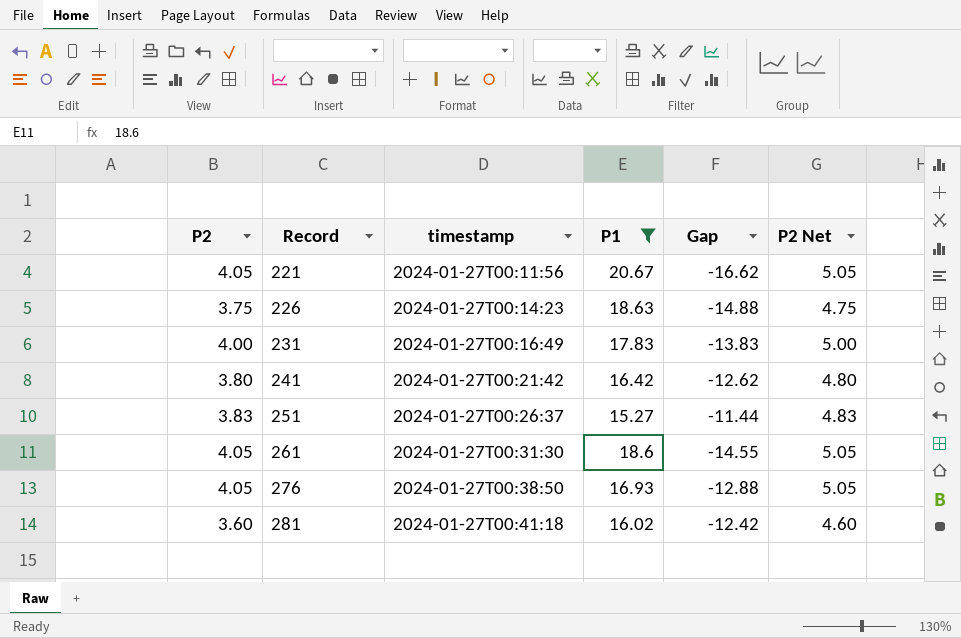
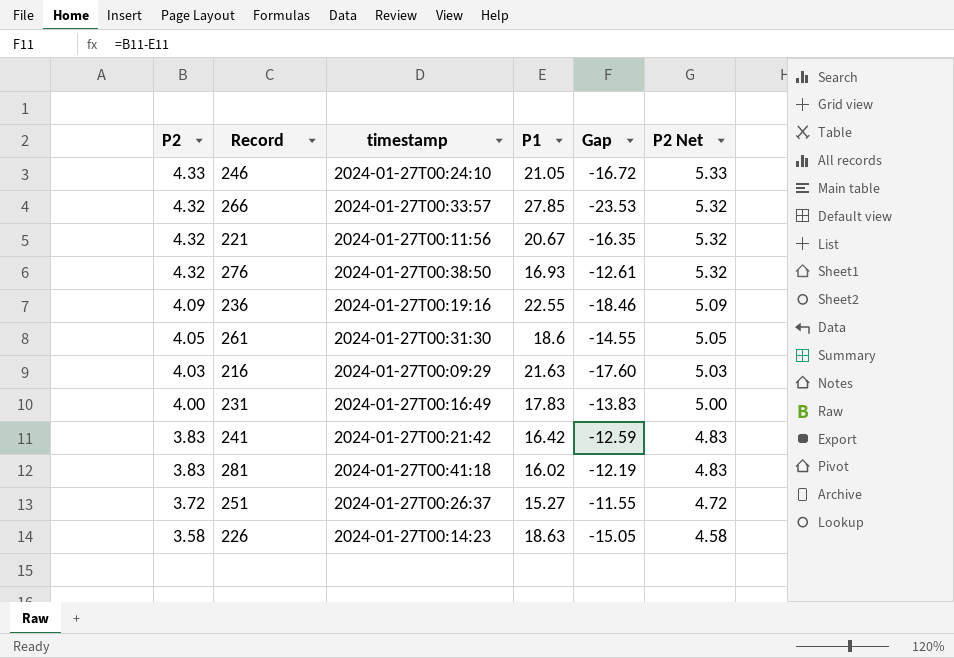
filter: P1 <= 20.67 -> none
row order: Record ascending -> P2 descending
221 | P2: 4.05 -> 4.32
221 | Gap: -16.62 -> -16.35
221 | P2 Net: 5.05 -> 5.32
276 | P2: 4.05 -> 4.32
276 | Gap: -12.88 -> -12.61
276 | P2 Net: 5.05 -> 5.32
241 | P2: 3.80 -> 3.83
241 | Gap: -12.62 -> -12.59
241 | P2 Net: 4.80 -> 4.83
281 | P2: 3.60 -> 3.83
281 | Gap: -12.42 -> -12.19
281 | P2 Net: 4.60 -> 4.83
251 | P2: 3.83 -> 3.72
251 | Gap: -11.44 -> -11.55
251 | P2 Net: 4.83 -> 4.72
226 | P2: 3.75 -> 3.58
226 | Gap: -14.88 -> -15.05
226 | P2 Net: 4.75 -> 4.58

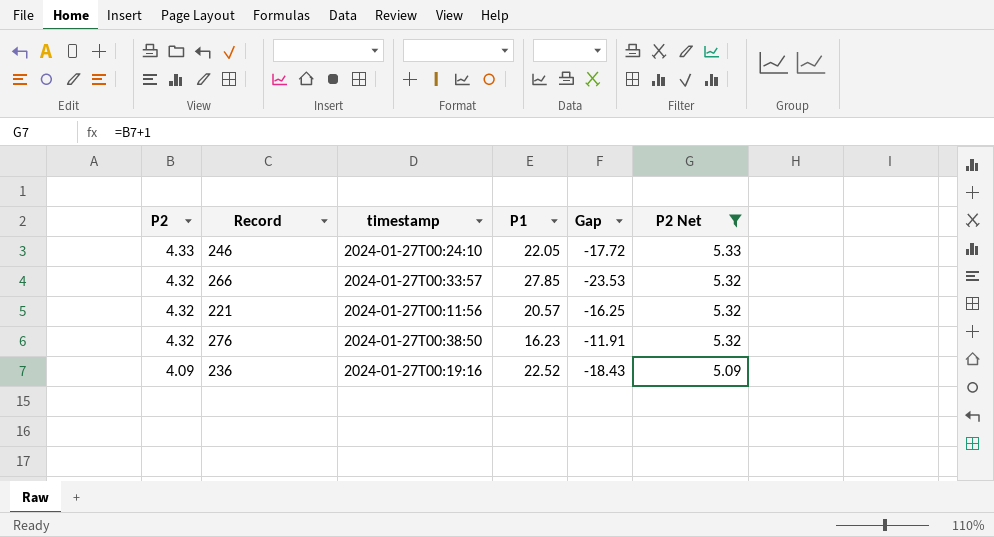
filter: none -> P2 Net >= 5.09
246 | P1: 21.05 -> 22.05
246 | Gap: -16.72 -> -17.72
221 | P1: 20.67 -> 20.57
221 | Gap: -16.35 -> -16.25
276 | P1: 16.93 -> 16.23
276 | Gap: -12.61 -> -11.91
236 | P1: 22.55 -> 22.52
236 | Gap: -18.46 -> -18.43

